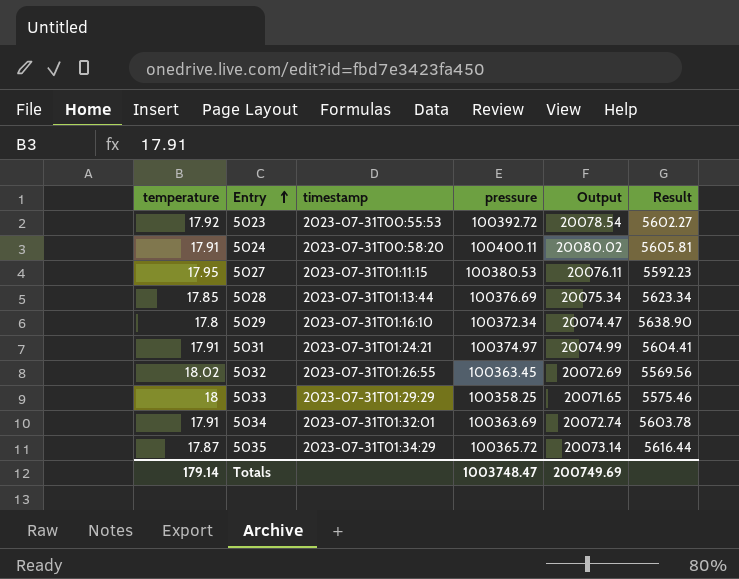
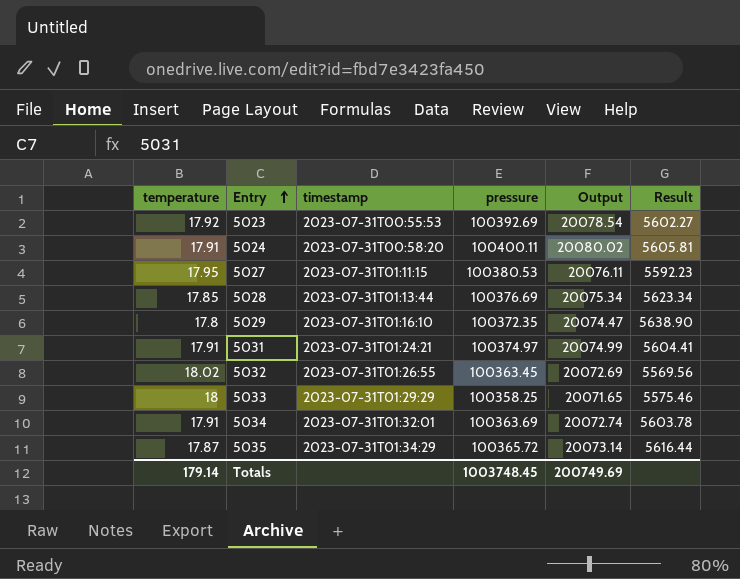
5023 | pressure: 100392.72 -> 100392.69
5029 | pressure: 100372.34 -> 100372.35
Totals | pressure: 1003748.47 -> 1003748.45

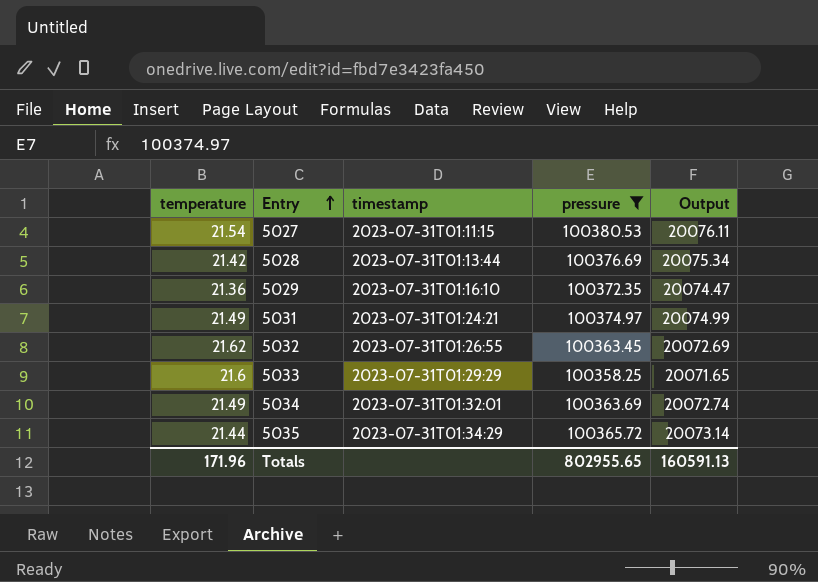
filter: none -> pressure <= 100380.53
column Result | formula: [pressure] / [temperature] -> none
5027 | temperature: 17.95 -> 21.54
5028 | temperature: 17.85 -> 21.42
5029 | temperature: 17.8 -> 21.36
5031 | temperature: 17.91 -> 21.49
5032 | temperature: 18.02 -> 21.62
5033 | temperature: 18 -> 21.6
5034 | temperature: 17.91 -> 21.49
5035 | temperature: 17.87 -> 21.44
Totals | temperature: 179.14 -> 171.96
Totals | pressure: 1003748.45 -> 802955.65
Totals | Output: 200749.69 -> 160591.13

